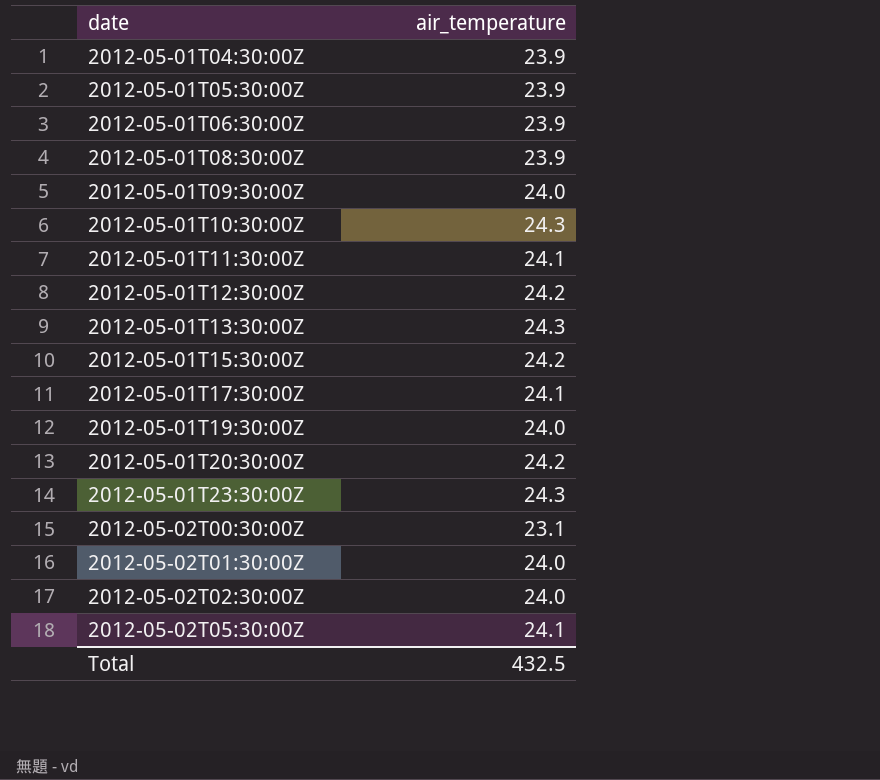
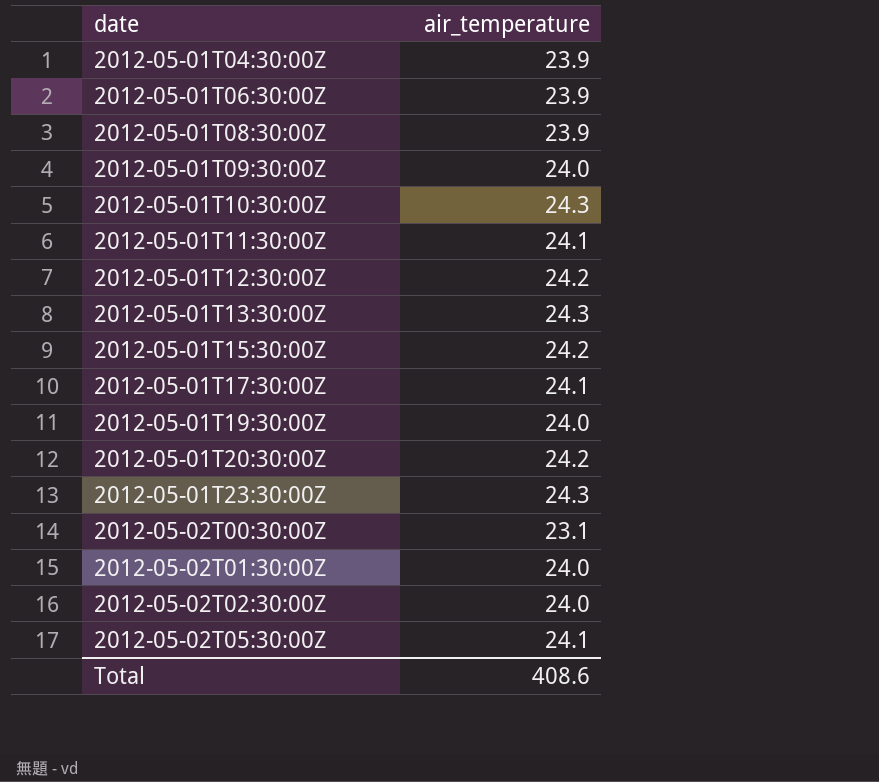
row 2012-05-01T05:30:00Z: 23.9 -> none
Total | air_temperature: 432.5 -> 408.6

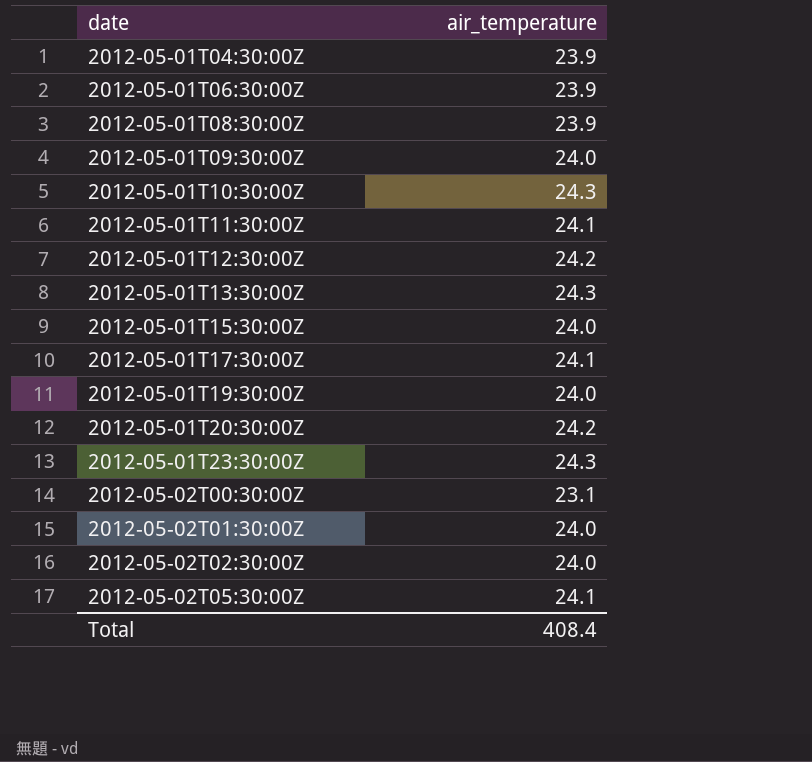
2012-05-01T15:30:00Z | air_temperature: 24.2 -> 24.0
Total | air_temperature: 408.6 -> 408.4

